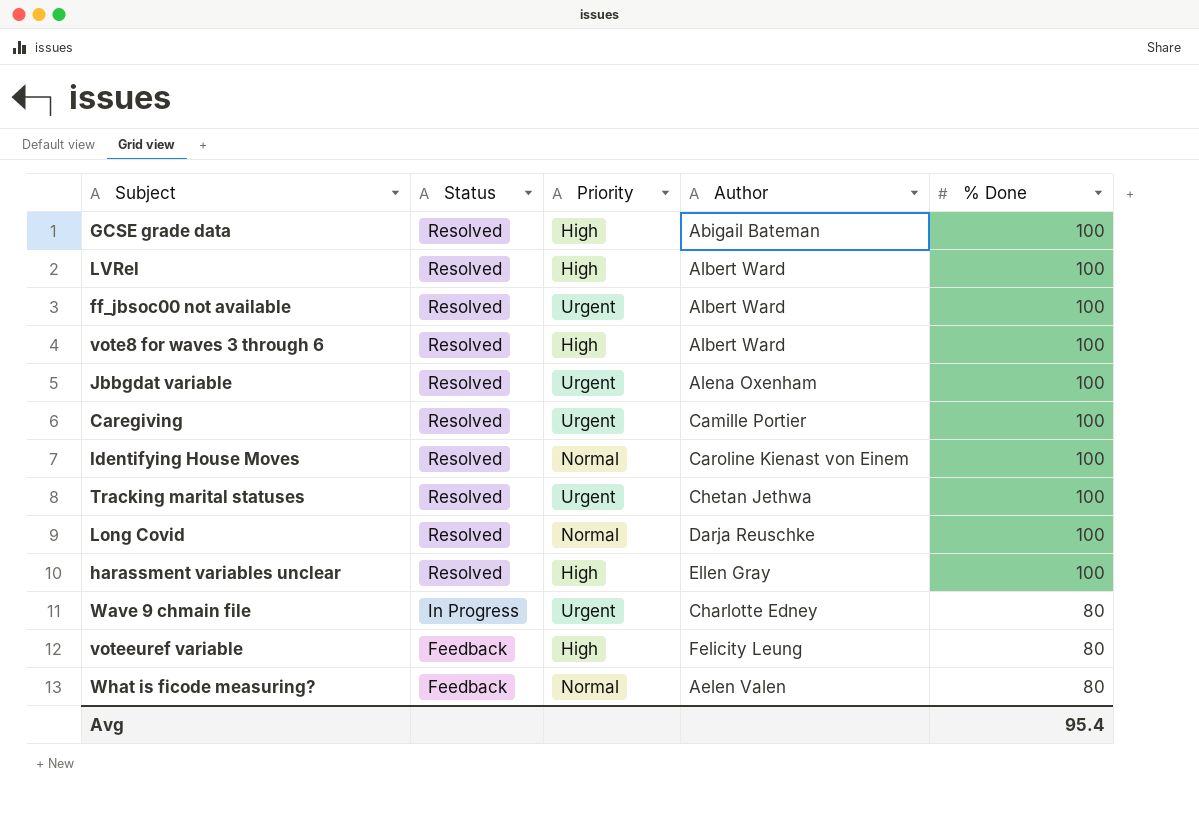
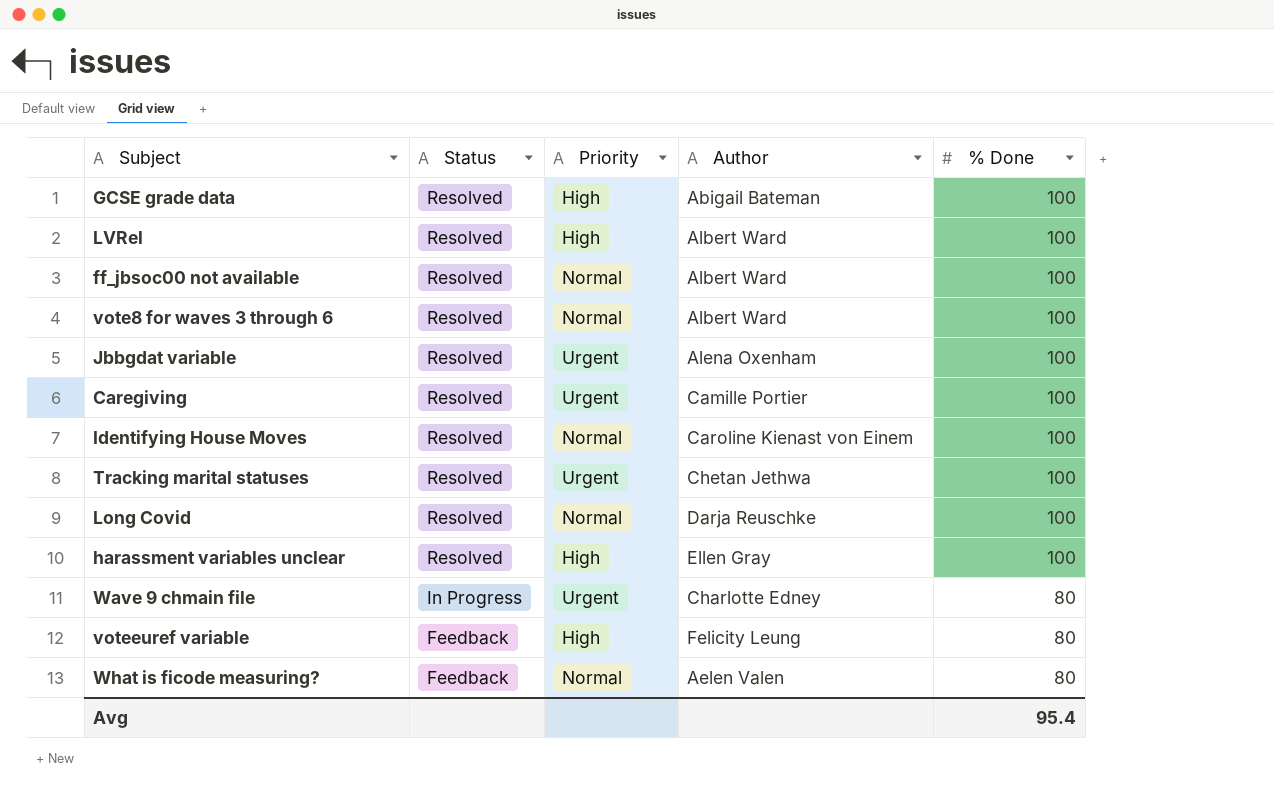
ff_jbsoc00 not available | Priority: Urgent -> Normal
vote8 for waves 3 through 6 | Priority: High -> Normal

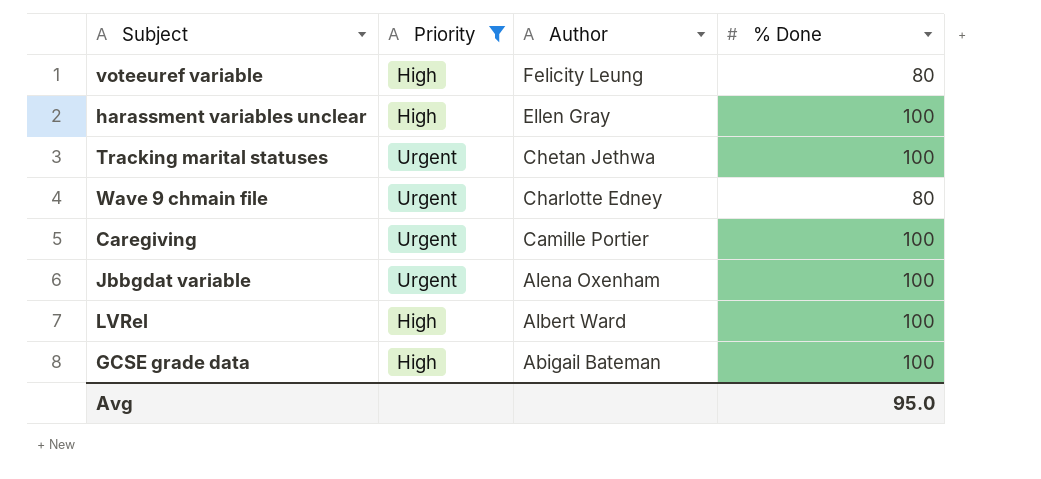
filter: none -> Priority != Normal
row order: Status descending -> Author descending
column Status | position: 2 -> none
Avg | % Done: 95.4 -> 95.0

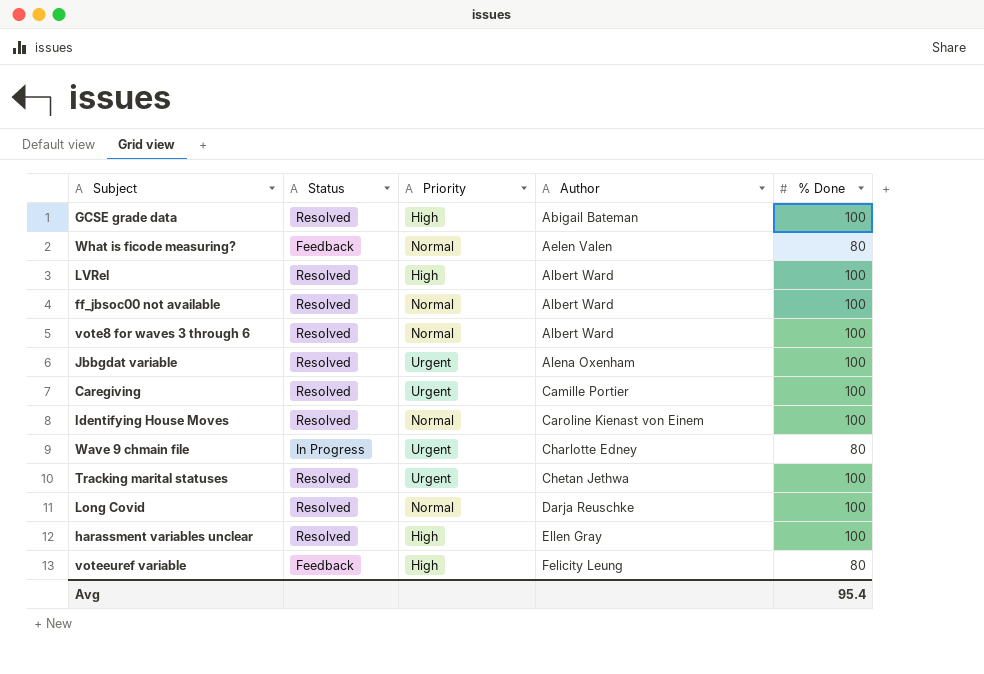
filter: Priority != Normal -> none
row order: Author descending -> Author ascending
column Status | position: none -> 2
Avg | % Done: 95.0 -> 95.4

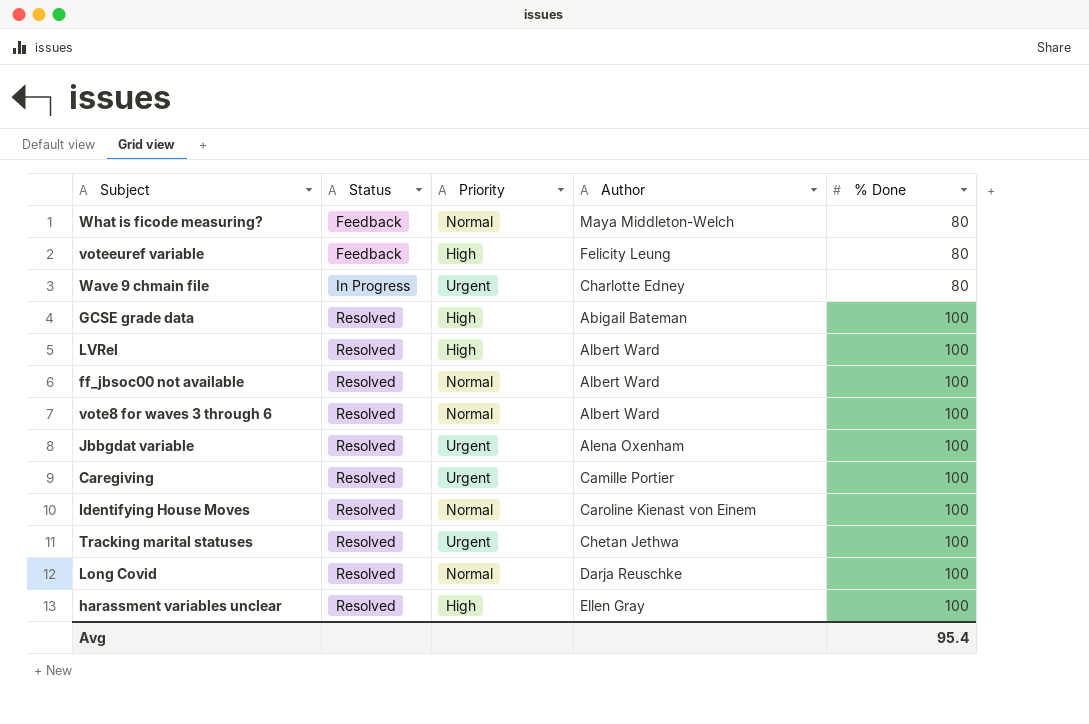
row order: Author ascending -> Status ascending
What is ficode measuring? | Author: Aelen Valen -> Maya Middleton-Welch

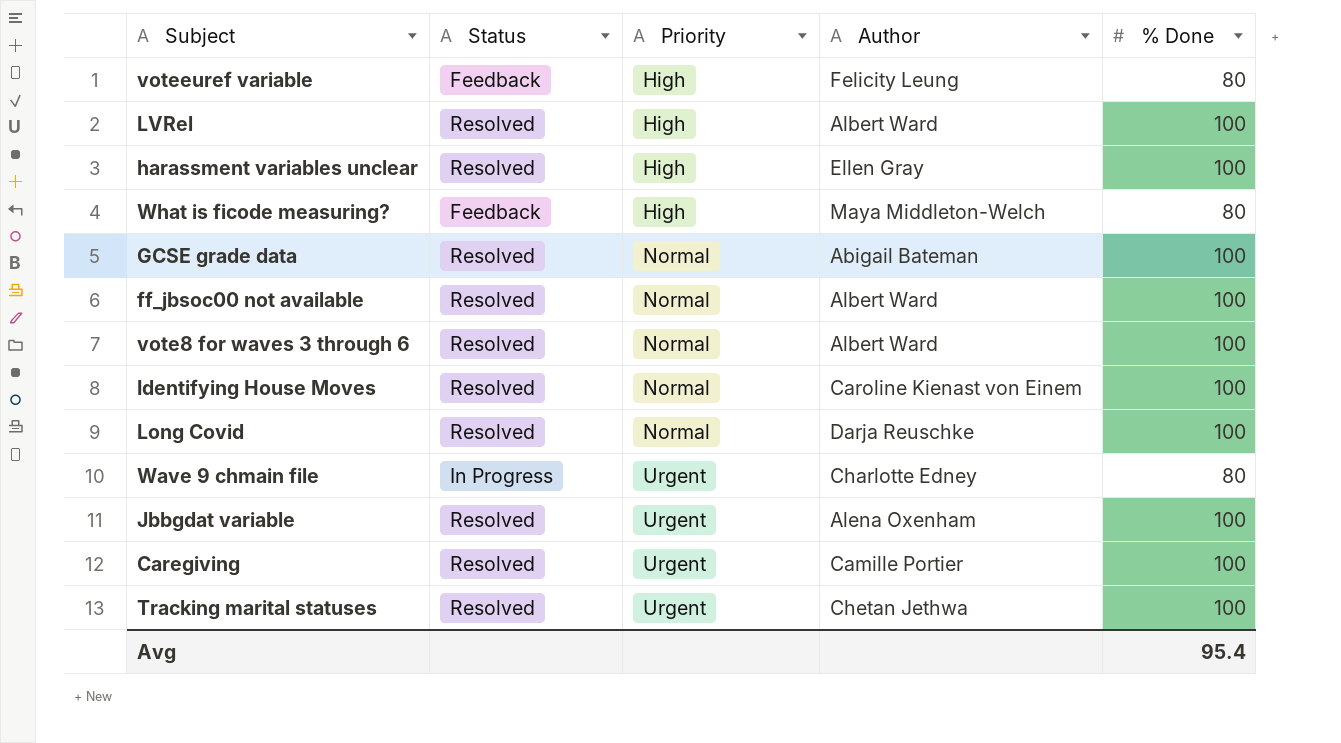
row order: Status ascending -> Priority ascending
What is ficode measuring? | Priority: Normal -> High
GCSE grade data | Priority: High -> Normal

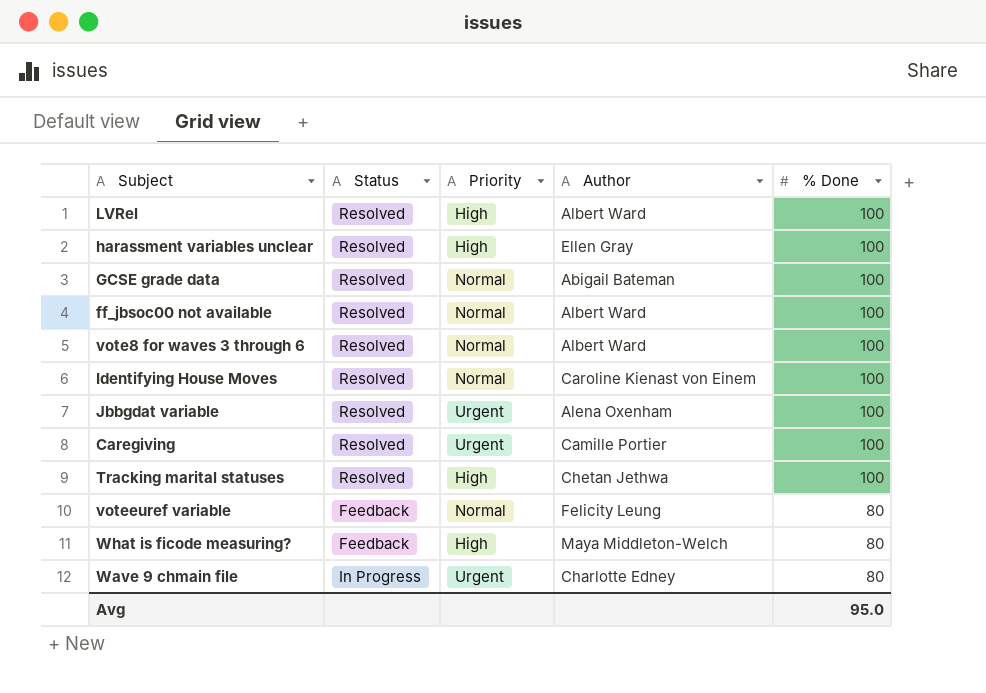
row order: Priority ascending -> % Done descending
row Long Covid: Resolved | Normal | Darja Reuschke | 100 -> none
Tracking marital statuses | Priority: Urgent -> High
voteeuref variable | Priority: High -> Normal
Avg | % Done: 95.4 -> 95.0

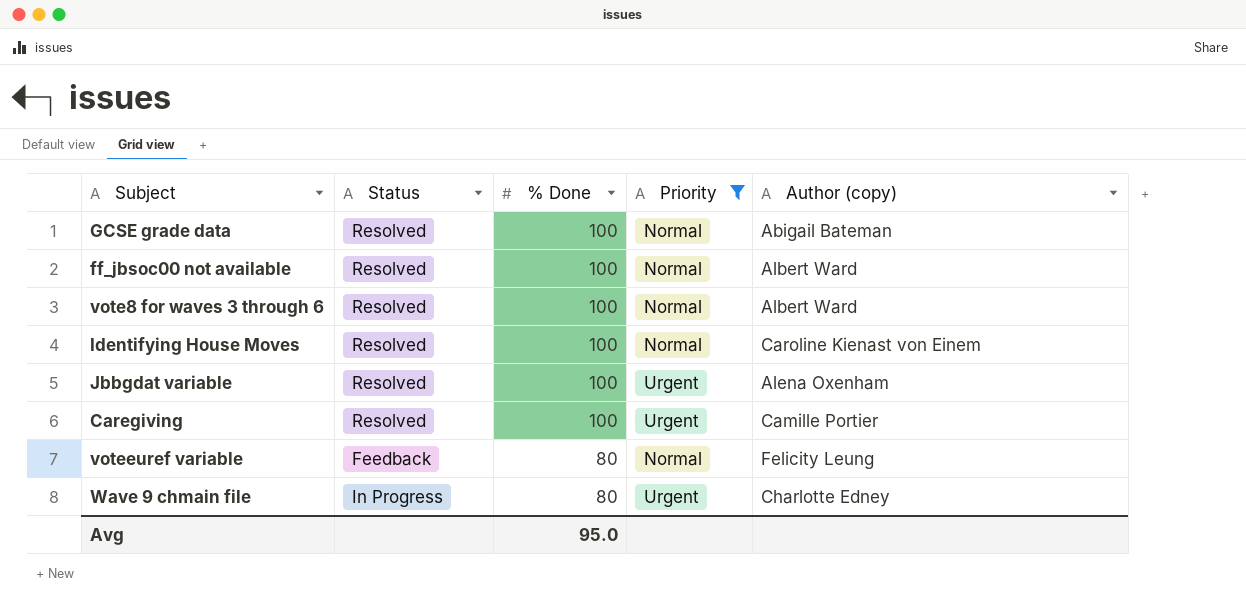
filter: none -> Priority != High
column % Done | position: 5 -> 3
column name: Author -> Author (copy)

